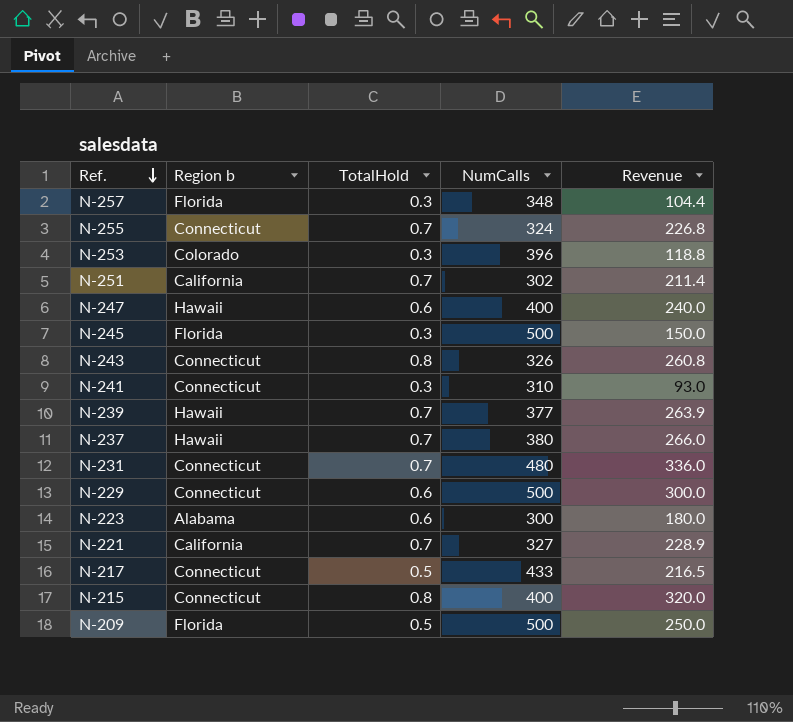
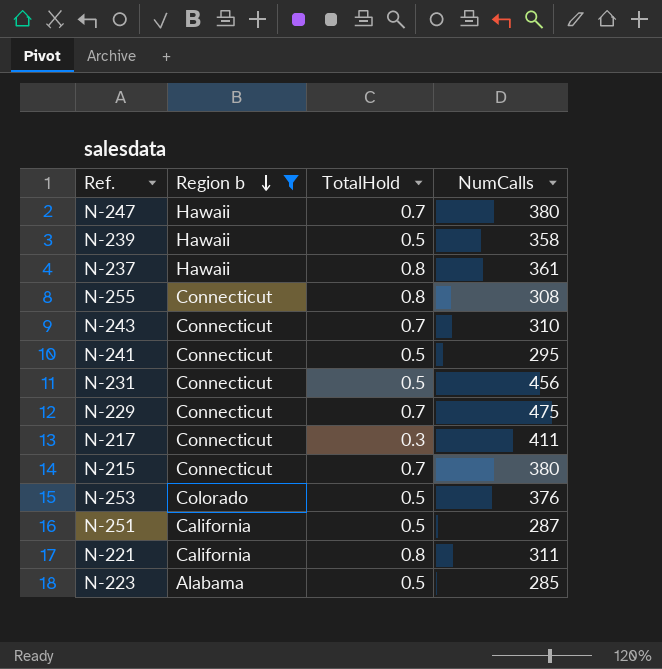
filter: none -> Region b != Florida
row order: Ref. descending -> Region b descending
column Revenue | formula: [TotalHold] * [NumCalls] -> none
N-247 | TotalHold: 0.6 -> 0.7
N-247 | NumCalls: 400 -> 380
N-239 | TotalHold: 0.7 -> 0.5
N-239 | NumCalls: 377 -> 358
N-237 | TotalHold: 0.7 -> 0.8
N-237 | NumCalls: 380 -> 361
N-255 | TotalHold: 0.7 -> 0.8
N-255 | NumCalls: 324 -> 308
N-243 | TotalHold: 0.8 -> 0.7
N-243 | NumCalls: 326 -> 310
N-241 | TotalHold: 0.3 -> 0.5
N-241 | NumCalls: 310 -> 295
N-231 | TotalHold: 0.7 -> 0.5
N-231 | NumCalls: 480 -> 456
N-229 | TotalHold: 0.6 -> 0.7
N-229 | NumCalls: 500 -> 475
N-217 | TotalHold: 0.5 -> 0.3
N-217 | NumCalls: 433 -> 411
N-215 | TotalHold: 0.8 -> 0.7
N-215 | NumCalls: 400 -> 380
N-253 | TotalHold: 0.3 -> 0.5
N-253 | NumCalls: 396 -> 376
N-251 | TotalHold: 0.7 -> 0.5
N-251 | NumCalls: 302 -> 287
N-221 | TotalHold: 0.7 -> 0.8
N-221 | NumCalls: 327 -> 311
N-223 | TotalHold: 0.6 -> 0.5
N-223 | NumCalls: 300 -> 285

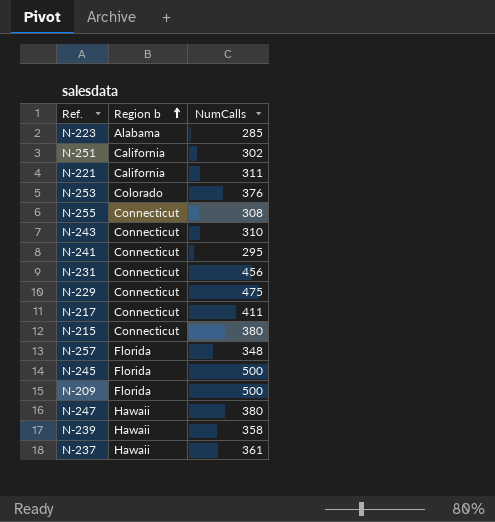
filter: Region b != Florida -> none
row order: Region b descending -> Region b ascending
column TotalHold | position: 3 -> none
N-251 | NumCalls: 287 -> 302

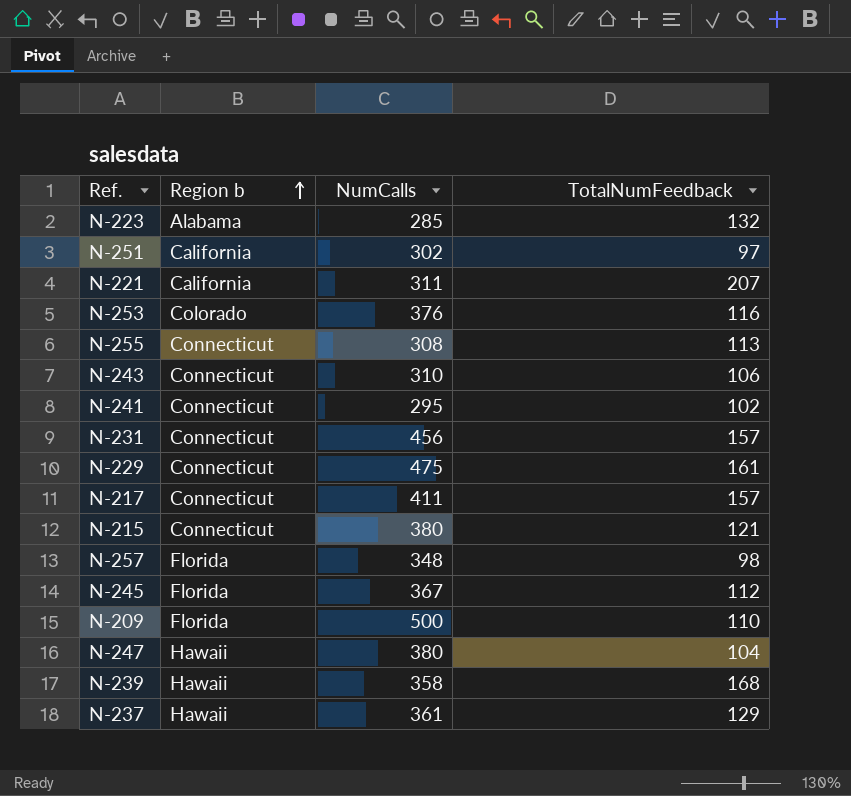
column TotalNumFeedback | position: none -> 4
N-245 | NumCalls: 500 -> 367

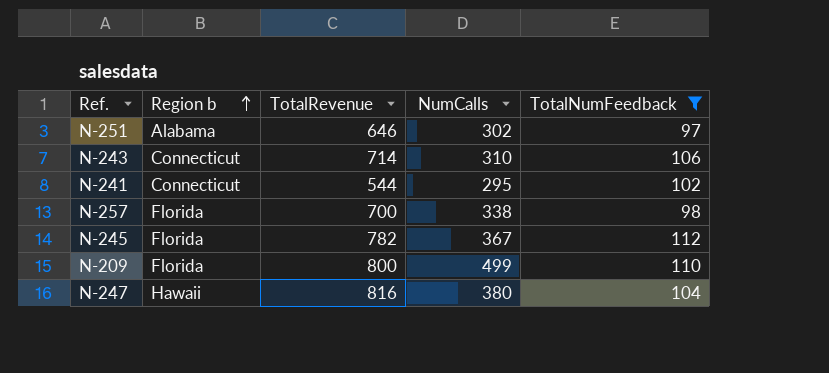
filter: none -> TotalNumFeedback <= 112
column TotalRevenue | position: none -> 3
N-251 | Region b: California -> Alabama
N-257 | NumCalls: 348 -> 338
N-209 | NumCalls: 500 -> 499

